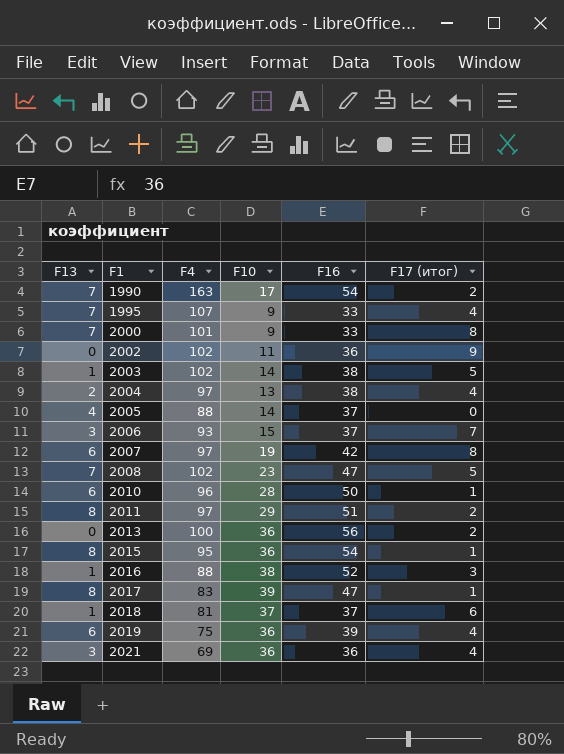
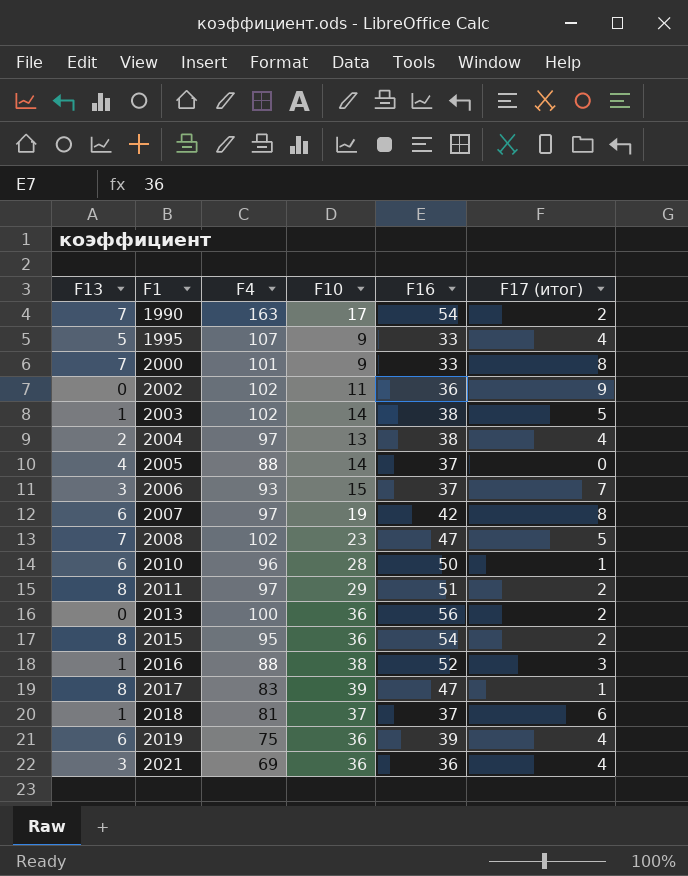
1995 | F13: 7 -> 5
2015 | F17 (итог): 1 -> 2

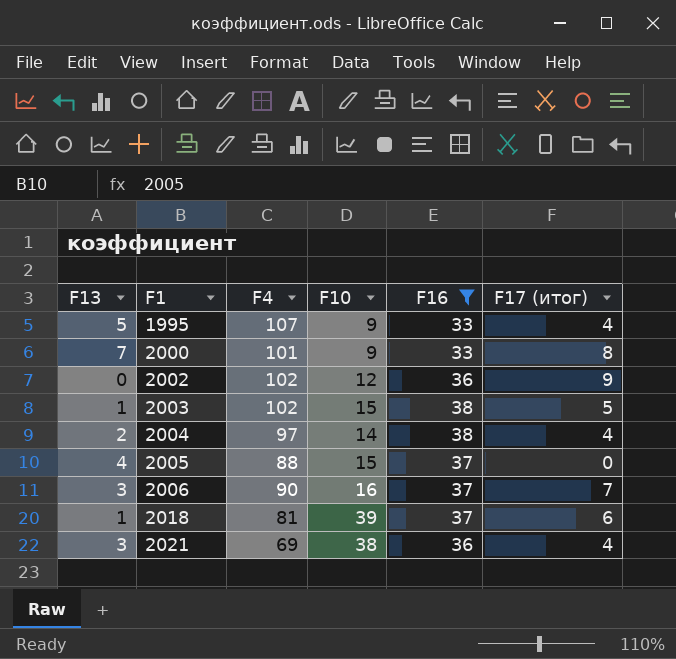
filter: none -> F16 <= 38
2002 | F10: 11 -> 12
2003 | F10: 14 -> 15
2004 | F10: 13 -> 14
2005 | F10: 14 -> 15
2006 | F4: 93 -> 90
2006 | F10: 15 -> 16
2018 | F10: 37 -> 39
2021 | F10: 36 -> 38

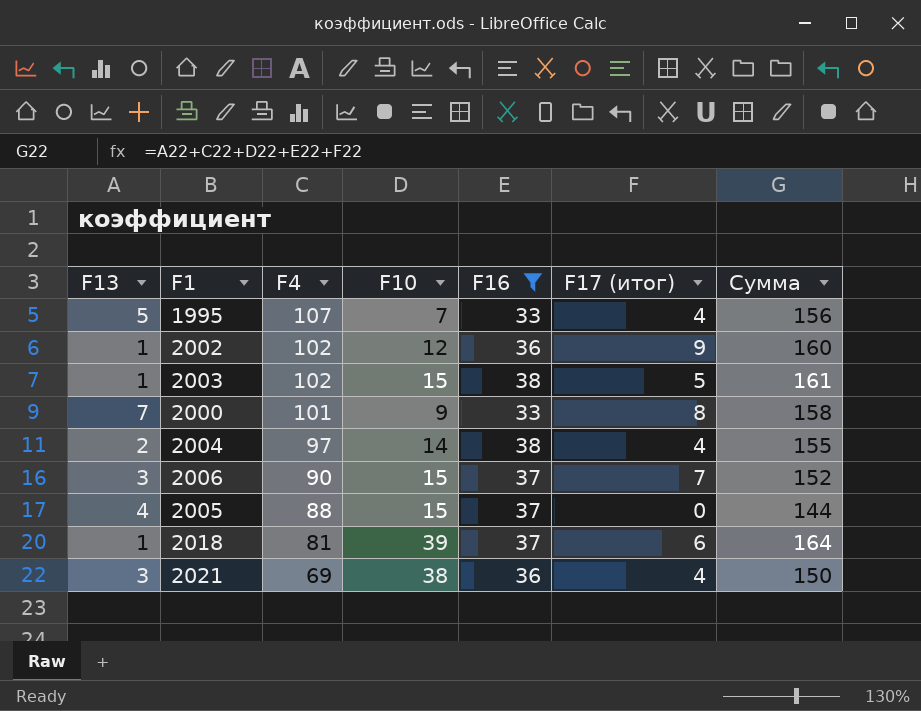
row order: F1 ascending -> F4 descending
column Сумма | formula: none -> [F13] + [F4] + [F10] + [F16] + [F17 (итог)]
1995 | F10: 9 -> 7
2002 | F13: 0 -> 1
2006 | F10: 16 -> 15

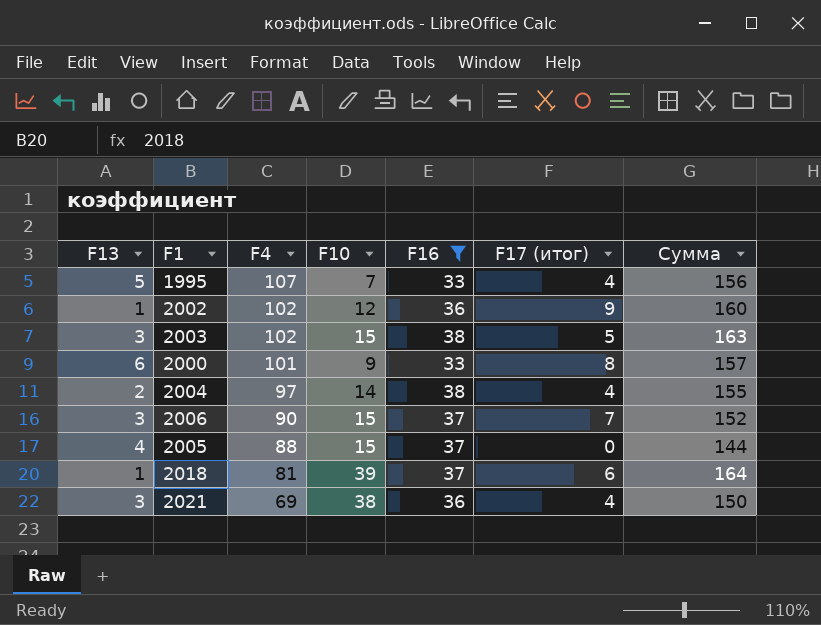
2003 | F13: 1 -> 3
2003 | Сумма: 161 -> 163
2000 | F13: 7 -> 6
2000 | Сумма: 158 -> 157

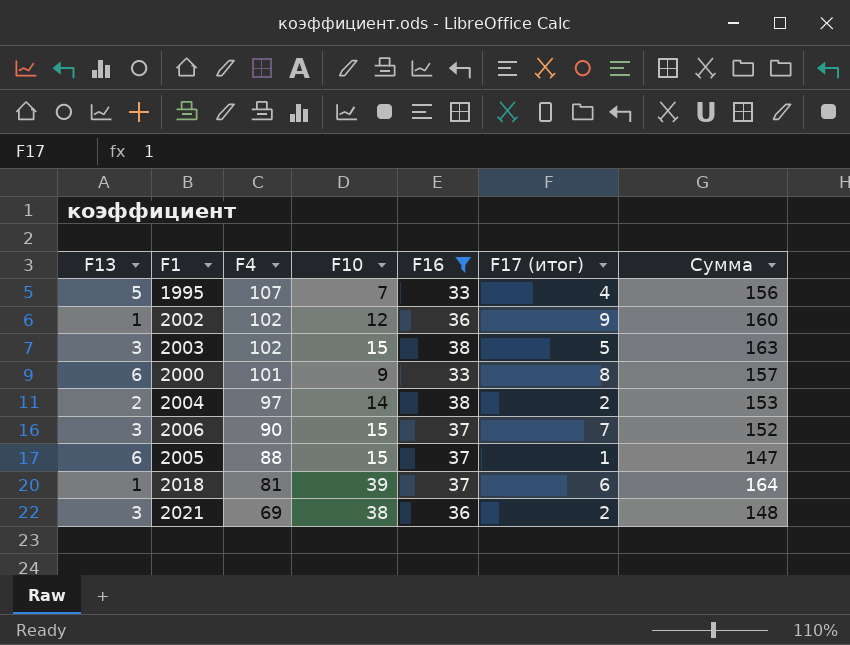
2004 | F17 (итог): 4 -> 2
2004 | Сумма: 155 -> 153
2005 | F13: 4 -> 6
2005 | F17 (итог): 0 -> 1
2005 | Сумма: 144 -> 147
2021 | F17 (итог): 4 -> 2
2021 | Сумма: 150 -> 148

